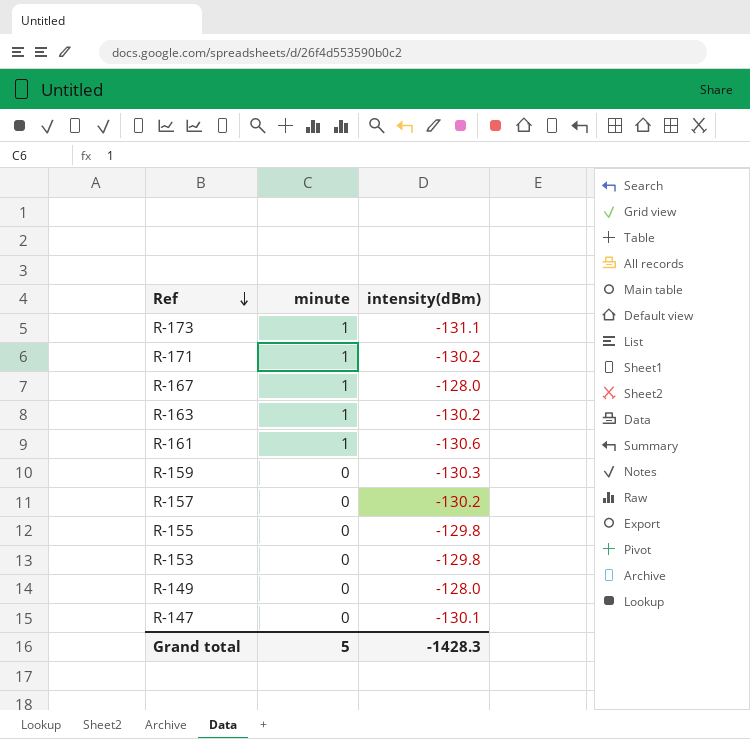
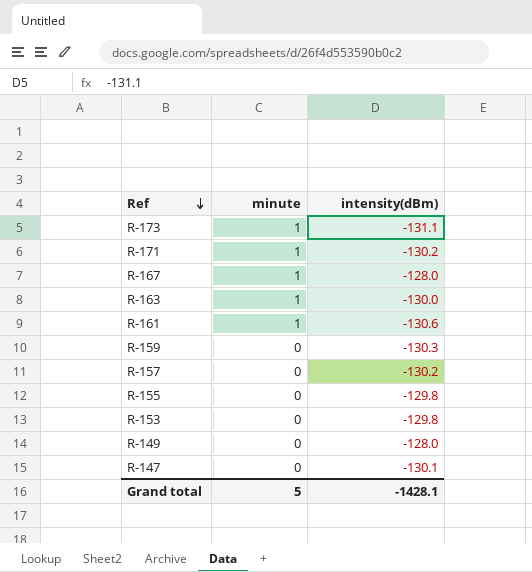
R-163 | intensity(dBm): -130.2 -> -130.0
Grand total | intensity(dBm): -1428.3 -> -1428.1

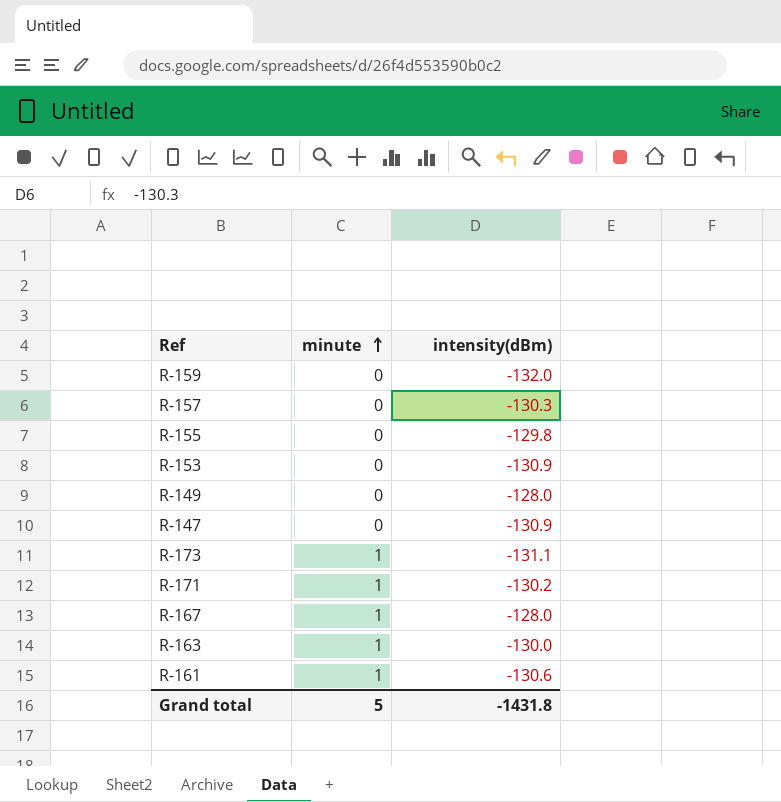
row order: Ref descending -> minute ascending
R-159 | intensity(dBm): -130.3 -> -132.0
R-157 | intensity(dBm): -130.2 -> -130.3
R-153 | intensity(dBm): -129.8 -> -130.9
R-147 | intensity(dBm): -130.1 -> -130.9
Grand total | intensity(dBm): -1428.1 -> -1431.8

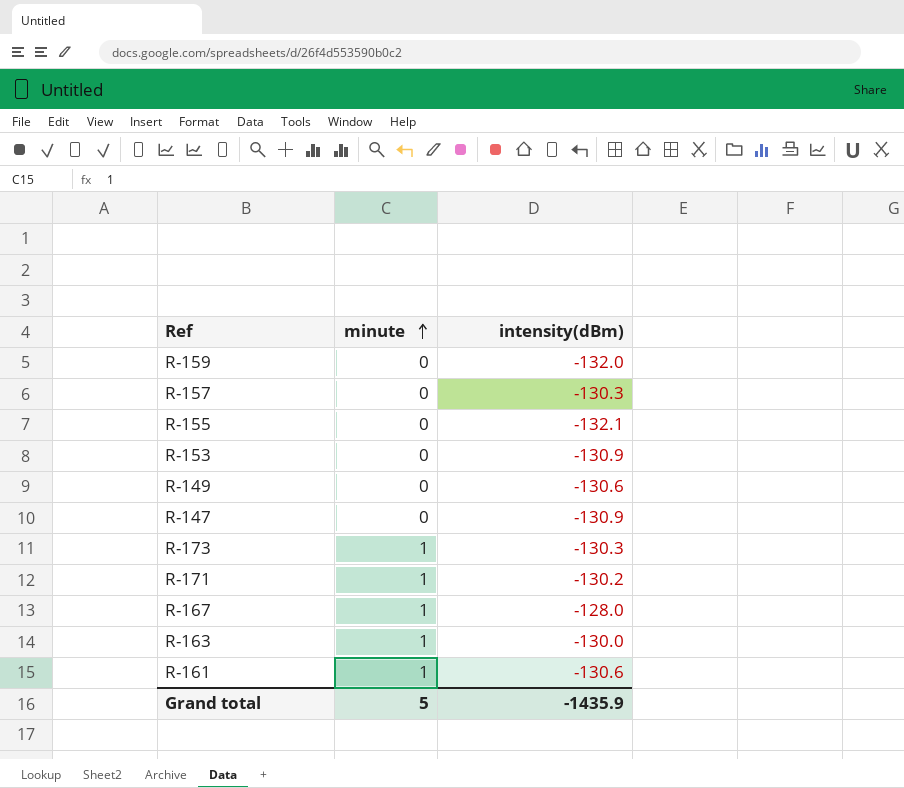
R-155 | intensity(dBm): -129.8 -> -132.1
R-149 | intensity(dBm): -128.0 -> -130.6
R-173 | intensity(dBm): -131.1 -> -130.3
Grand total | intensity(dBm): -1431.8 -> -1435.9

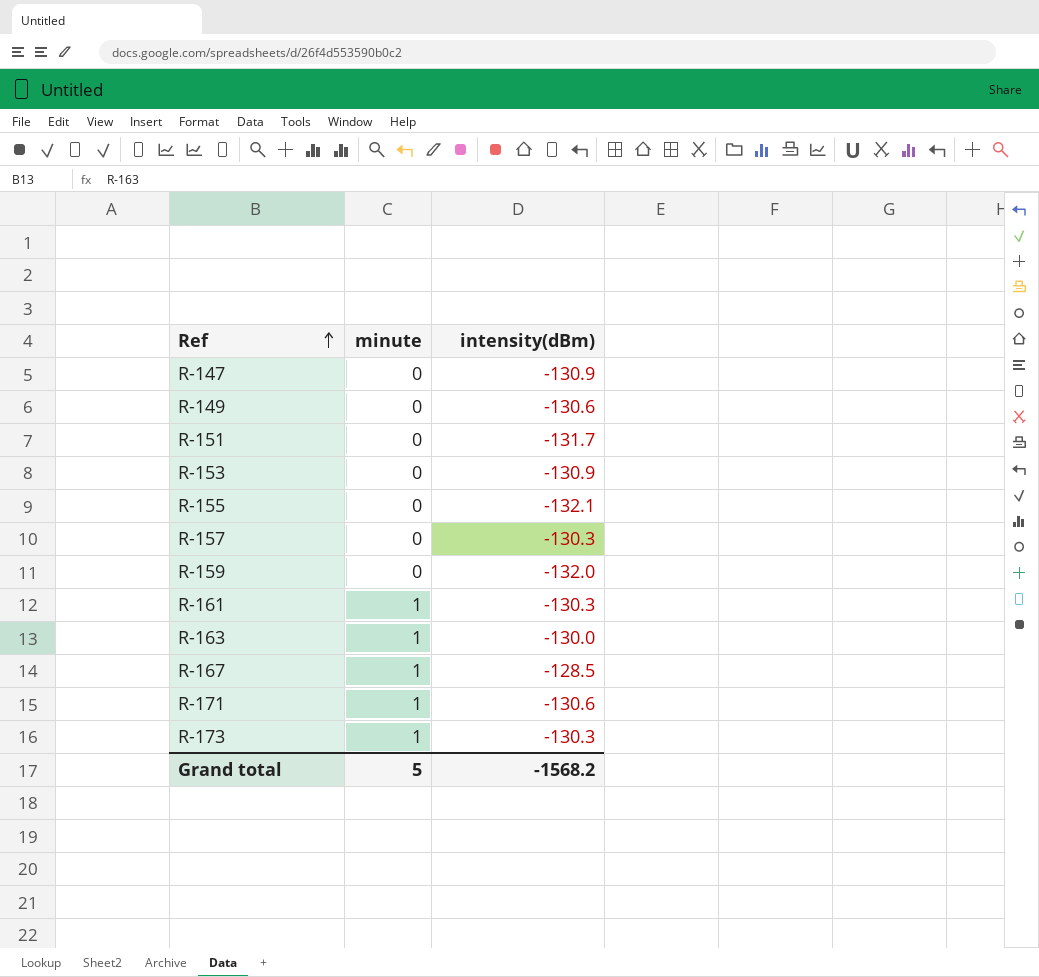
row order: minute ascending -> Ref ascending
row R-151: none -> 0 | -131.7
R-161 | intensity(dBm): -130.6 -> -130.3
R-167 | intensity(dBm): -128.0 -> -128.5
R-171 | intensity(dBm): -130.2 -> -130.6
Grand total | intensity(dBm): -1435.9 -> -1568.2

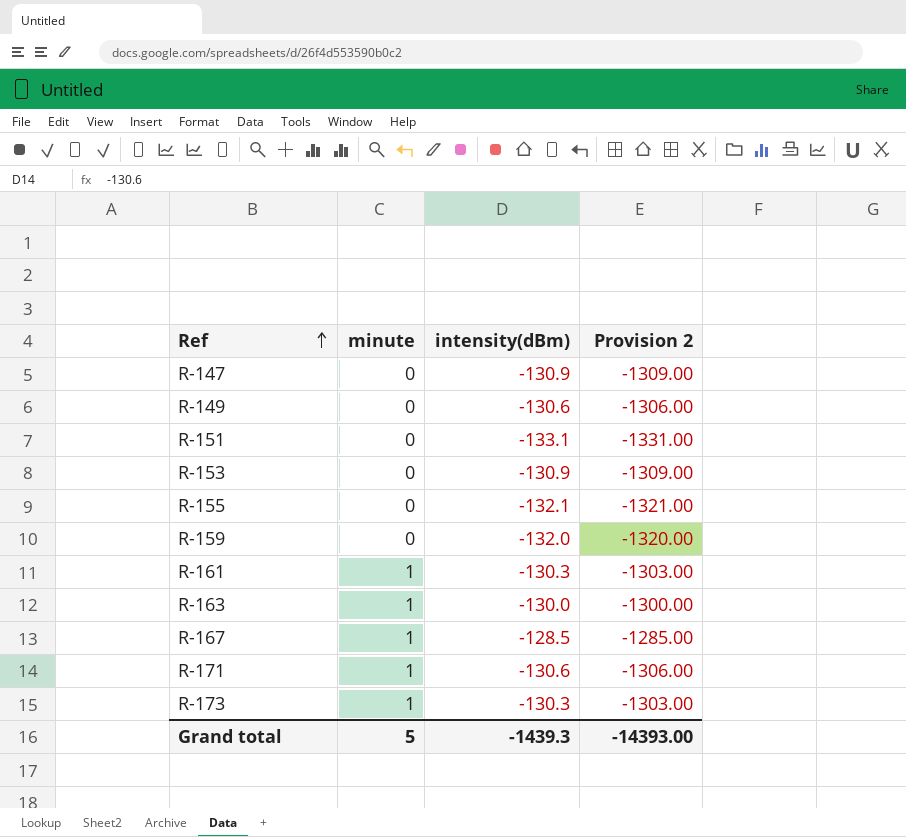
column Provision 2 | formula: none -> [intensity(dBm)] * 10
row R-157: 0 | -130.3 -> none
R-151 | intensity(dBm): -131.7 -> -133.1
Grand total | intensity(dBm): -1568.2 -> -1439.3

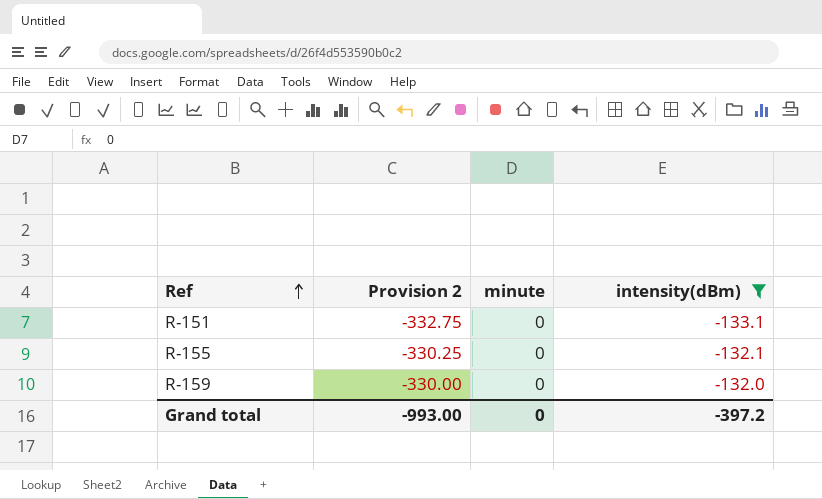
filter: none -> intensity(dBm) <= -132.0
column Provision 2 | formula: [intensity(dBm)] * 10 -> [intensity(dBm)] * 2.5
column Provision 2 | position: 4 -> 2
Grand total | Provision 2: -14393.00 -> -993.00
Grand total | minute: 5 -> 0
Grand total | intensity(dBm): -1439.3 -> -397.2

